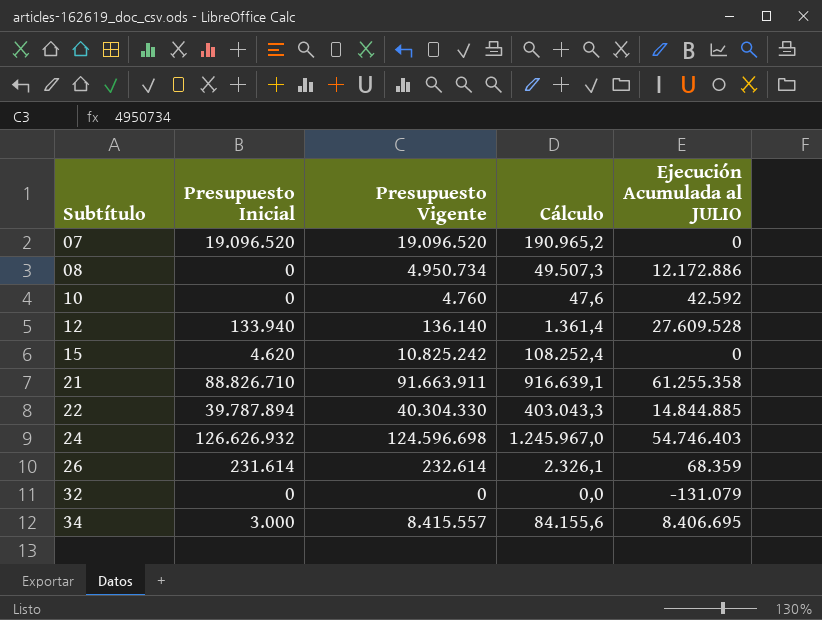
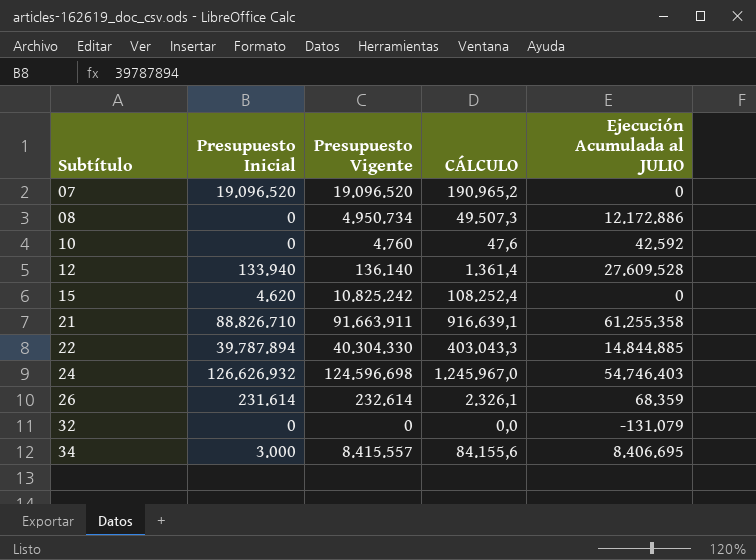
column name: Cálculo -> CÁLCULO

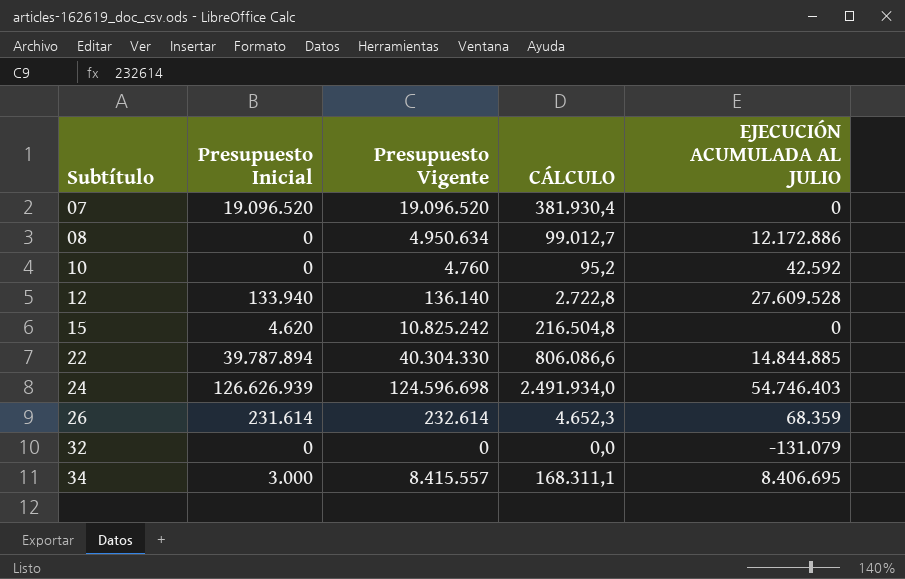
column CÁLCULO | formula: [Presupuesto Vigente] * 0,01 -> [Presupuesto Vigente] * 0,02
column name: Ejecución Acumulada al JULIO -> EJECUCIÓN ACUMULADA AL JULIO
row 21: 88.826.710 | 91.663.911 | 916.639,1 | 61.255.358 -> none
08 | Presupuesto Vigente: 4.950.734 -> 4.950.634
24 | Presupuesto Inicial: 126.626.932 -> 126.626.939

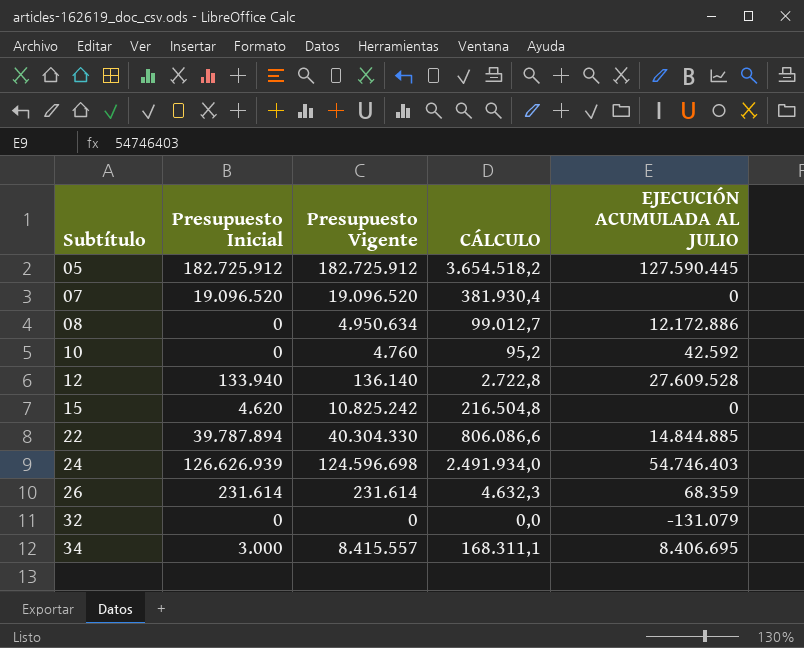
row 05: none -> 182.725.912 | 182.725.912 | 3.654.518,2 | 127.590.445
26 | Presupuesto Vigente: 232.614 -> 231.614
26 | CÁLCULO: 4.652,3 -> 4.632,3

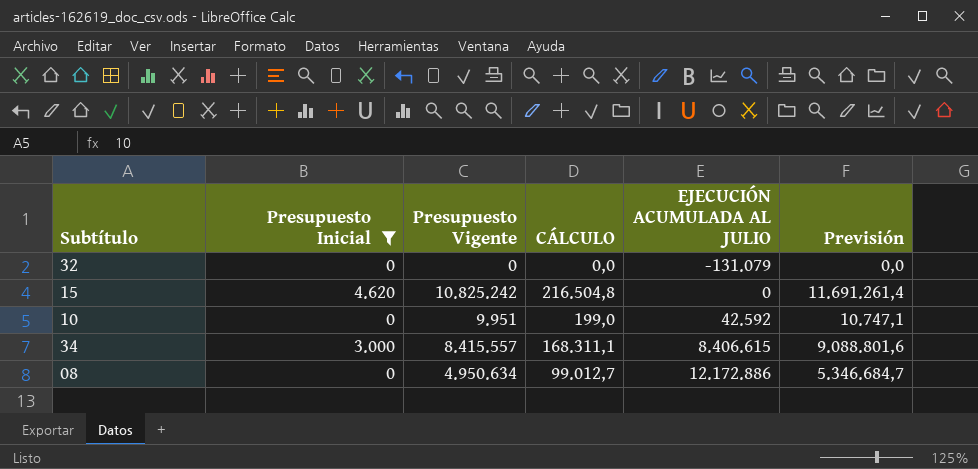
filter: none -> Presupuesto Inicial <= 4.620
row order: Subtítulo ascending -> EJECUCIÓN ACUMULADA AL JULIO ascending
column Previsión | formula: none -> [Presupuesto Vigente] * 1,08
10 | Presupuesto Vigente: 4.760 -> 9.951
10 | CÁLCULO: 95,2 -> 199,0
34 | EJECUCIÓN ACUMULADA AL JULIO: 8.406.695 -> 8.406.615

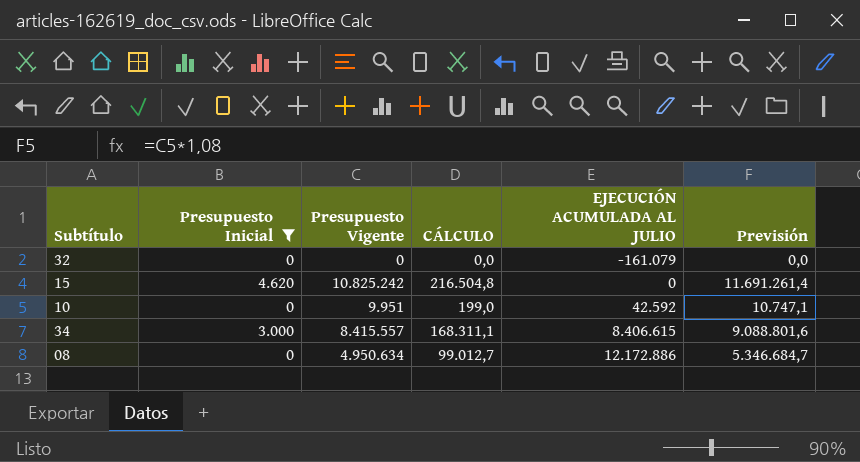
32 | EJECUCIÓN ACUMULADA AL JULIO: -131.079 -> -161.079

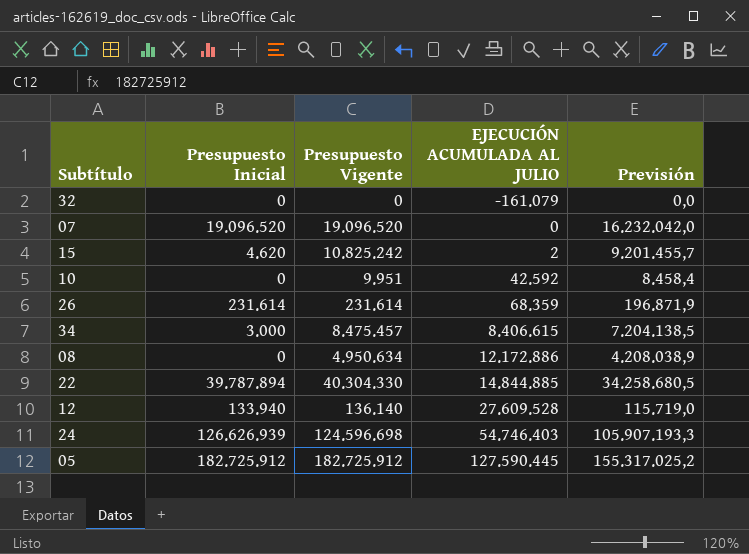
filter: Presupuesto Inicial <= 4.620 -> none
column CÁLCULO | formula: [Presupuesto Vigente] * 0,02 -> none
column Previsión | formula: [Presupuesto Vigente] * 1,08 -> [Presupuesto Vigente] * 0,85
15 | EJECUCIÓN ACUMULADA AL JULIO: 0 -> 2
34 | Presupuesto Vigente: 8.415.557 -> 8.475.457

